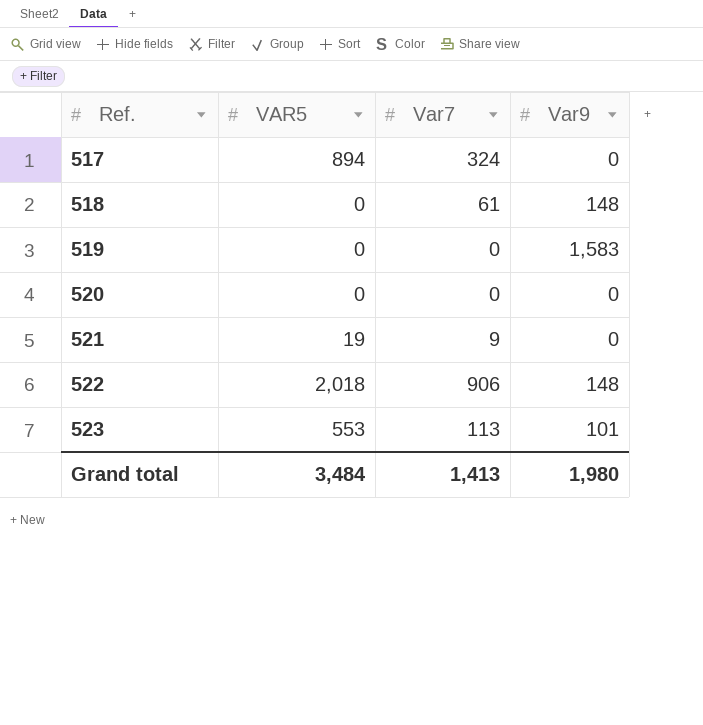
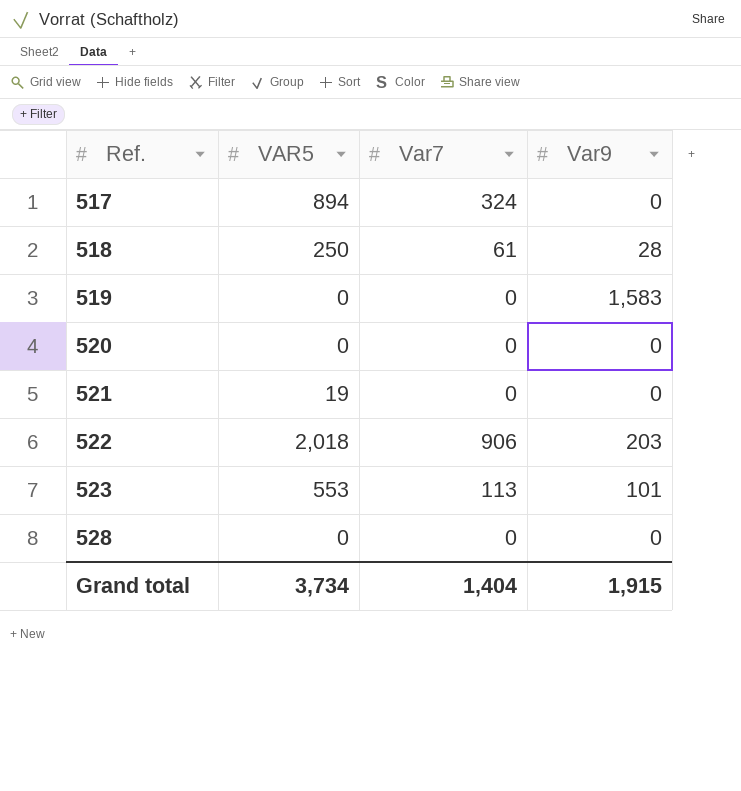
518 | VAR5: 0 -> 250
518 | Var9: 148 -> 28
521 | Var7: 9 -> 0
522 | Var9: 148 -> 203
row 528: none -> 0 | 0 | 0
Grand total | VAR5: 3,484 -> 3,734
Grand total | Var7: 1,413 -> 1,404
Grand total | Var9: 1,980 -> 1,915

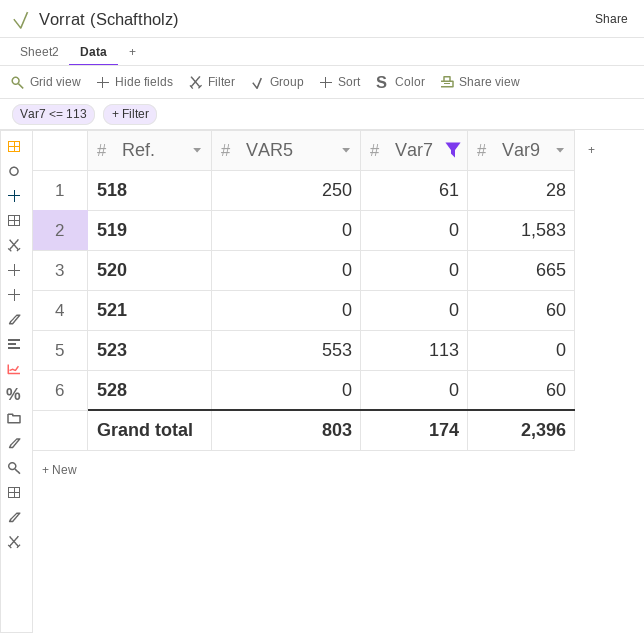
filter: none -> Var7 <= 113
520 | Var9: 0 -> 665
521 | VAR5: 19 -> 0
521 | Var9: 0 -> 60
523 | Var9: 101 -> 0
528 | Var9: 0 -> 60
Grand total | VAR5: 3,734 -> 803
Grand total | Var7: 1,404 -> 174
Grand total | Var9: 1,915 -> 2,396

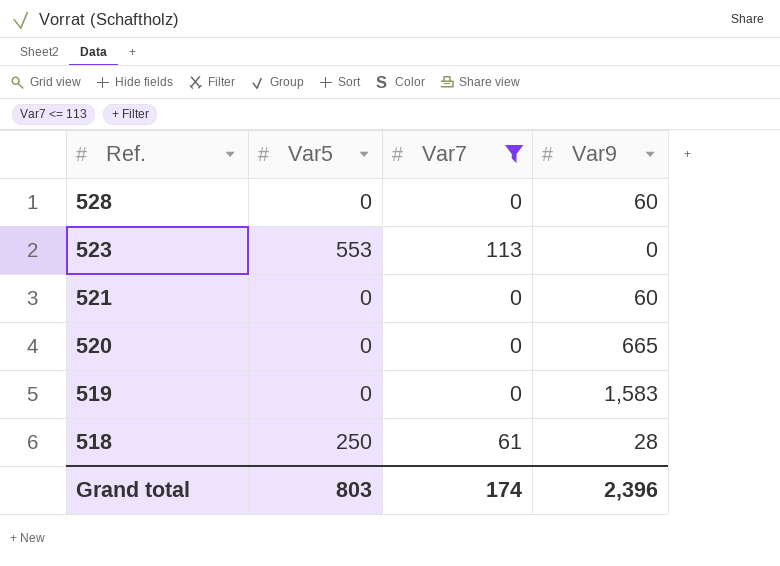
row order: Ref. ascending -> Ref. descending
column name: VAR5 -> Var5

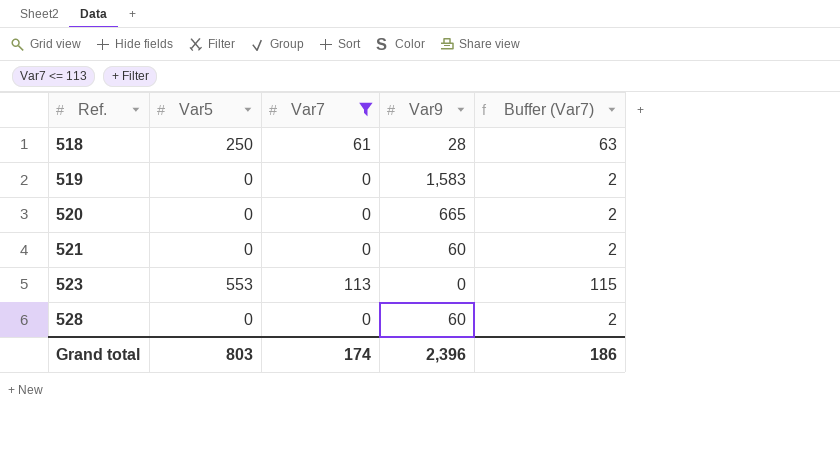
row order: Ref. descending -> Ref. ascending
column Buffer (Var7) | formula: none -> [Var7] + 2

